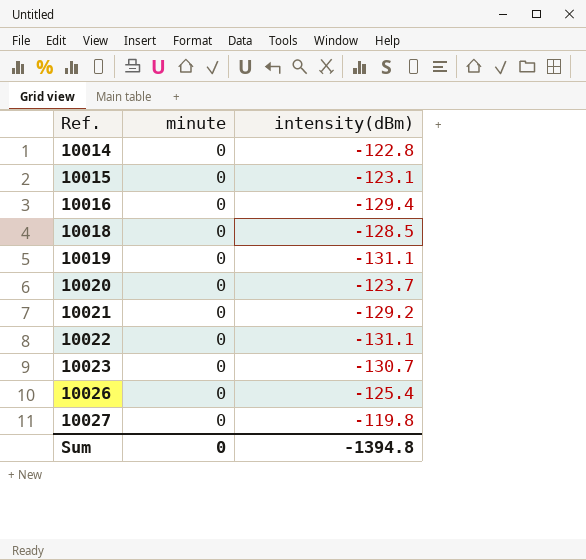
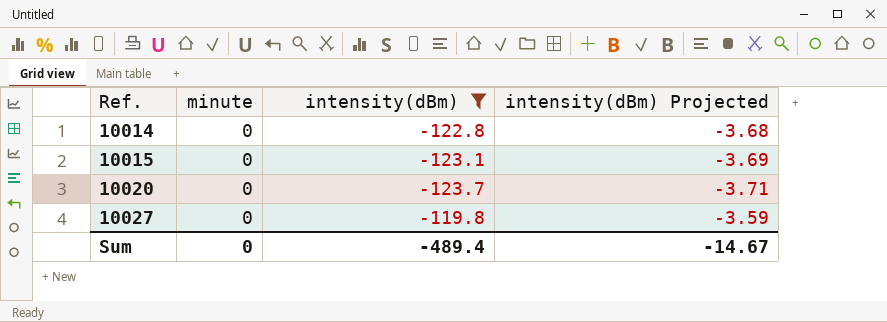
filter: none -> intensity(dBm) >= -123.7
column intensity(dBm) Projected | formula: none -> [intensity(dBm)] * 0.03
Sum | intensity(dBm): -1394.8 -> -489.4

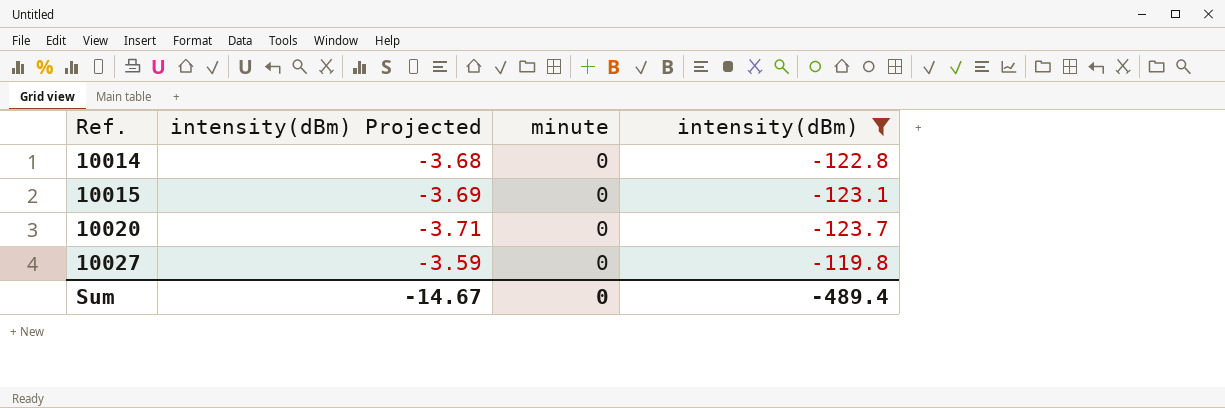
column intensity(dBm) Projected | position: 4 -> 2

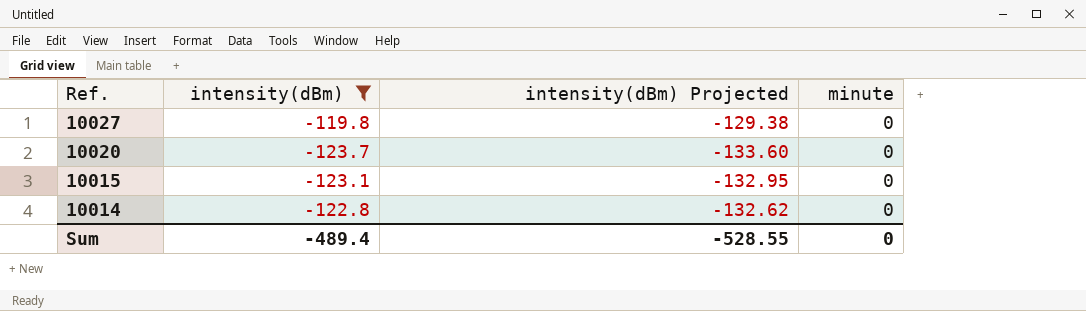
row order: Ref. ascending -> Ref. descending
column intensity(dBm) | position: 4 -> 2
column intensity(dBm) Projected | formula: [intensity(dBm)] * 0.03 -> [intensity(dBm)] * 1.08
Sum | intensity(dBm) Projected: -14.67 -> -528.55

